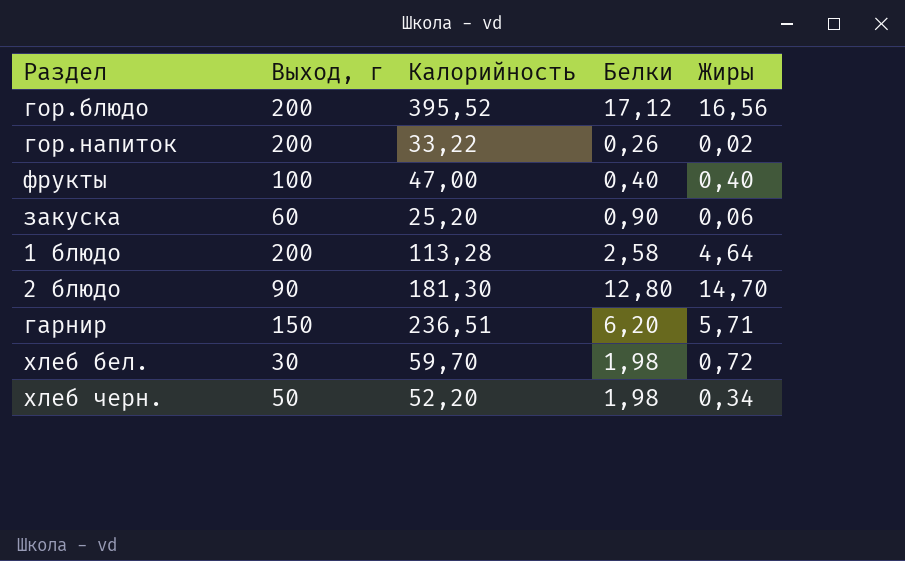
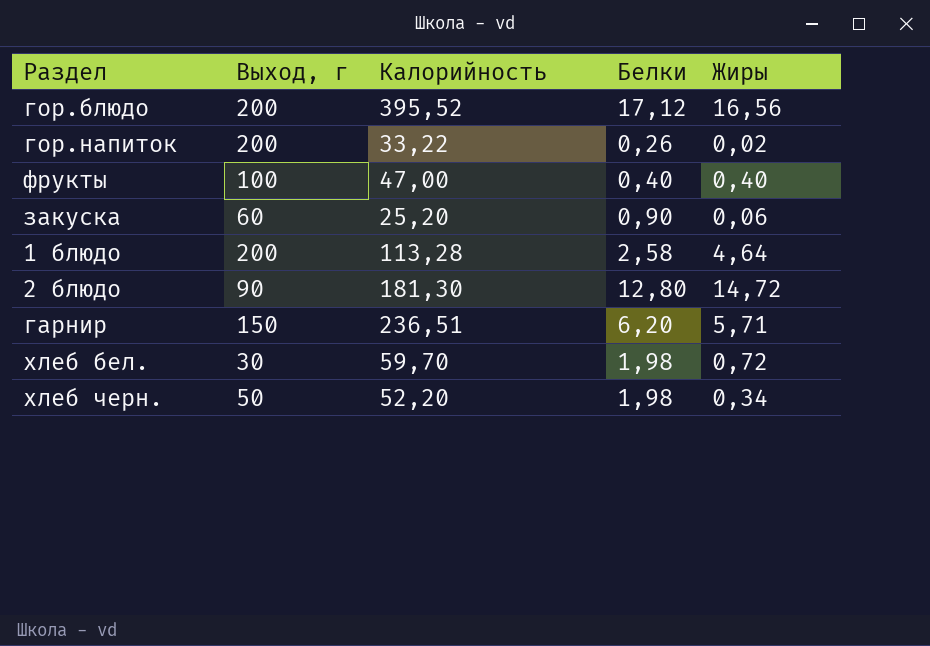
2 блюдо | Жиры: 14,70 -> 14,72

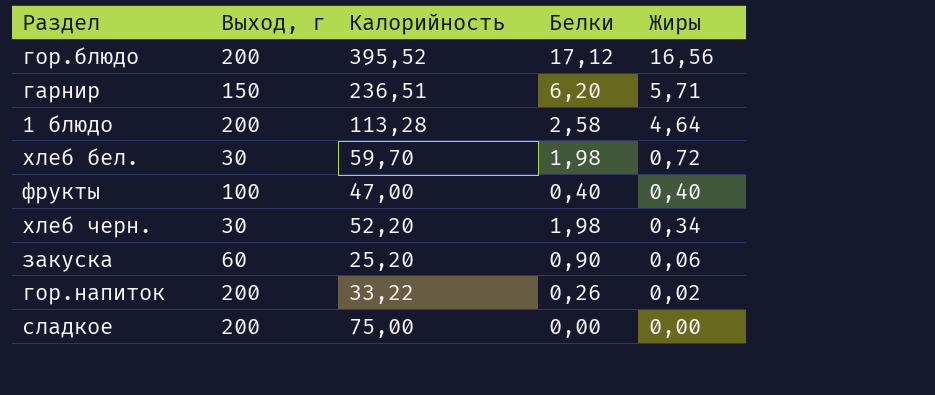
row order: none -> Жиры descending
row 2 блюдо: 90 | 181,30 | 12,80 | 14,72 -> none
хлеб черн. | Выход, г: 50 -> 30
row сладкое: none -> 200 | 75,00 | 0,00 | 0,00

